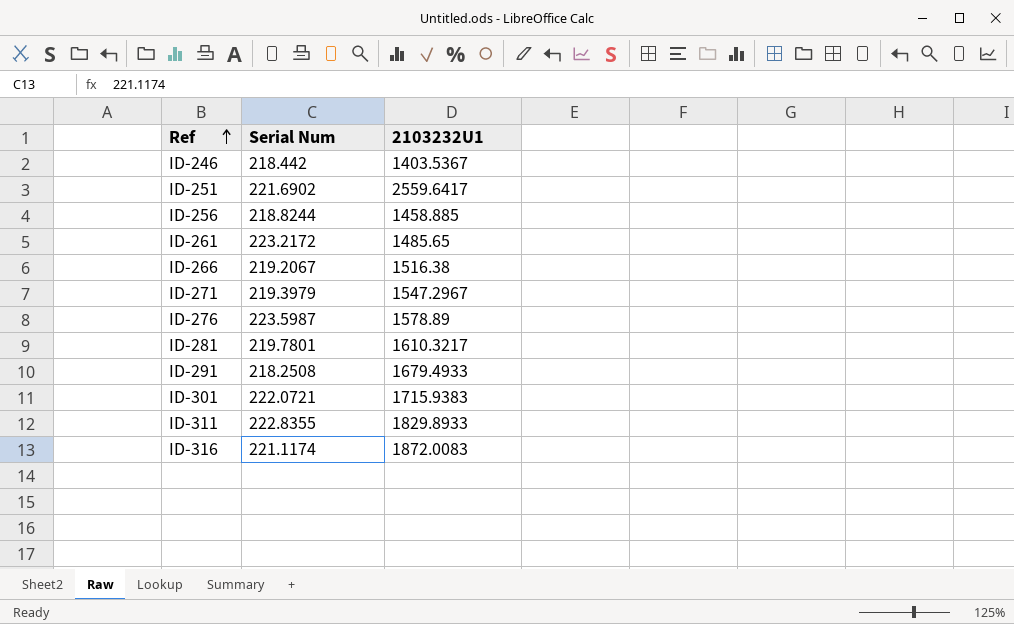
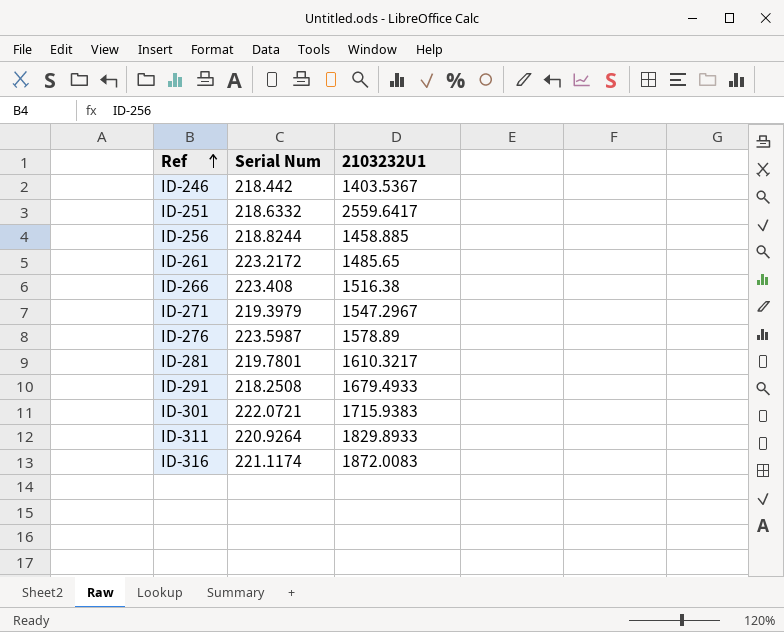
ID-251 | Serial Num: 221.6902 -> 218.6332
ID-266 | Serial Num: 219.2067 -> 223.408
ID-311 | Serial Num: 222.8355 -> 220.9264

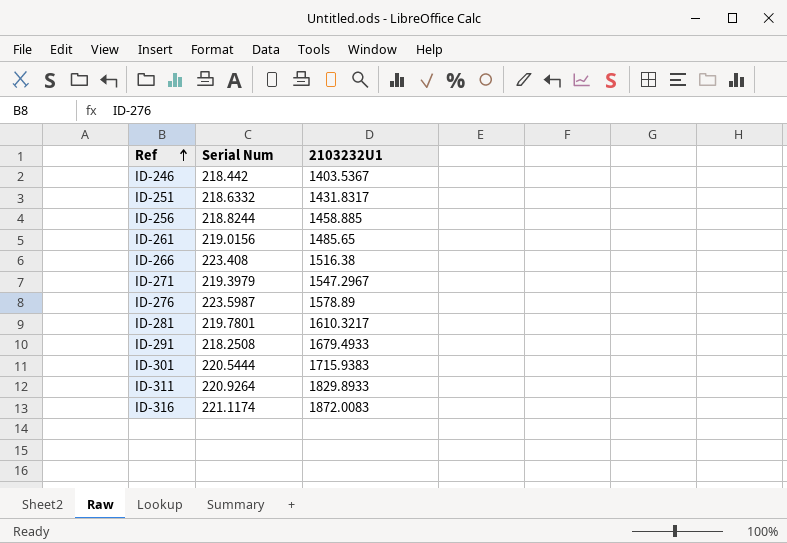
ID-251 | 2103232U1: 2559.6417 -> 1431.8317
ID-261 | Serial Num: 223.2172 -> 219.0156
ID-301 | Serial Num: 222.0721 -> 220.5444

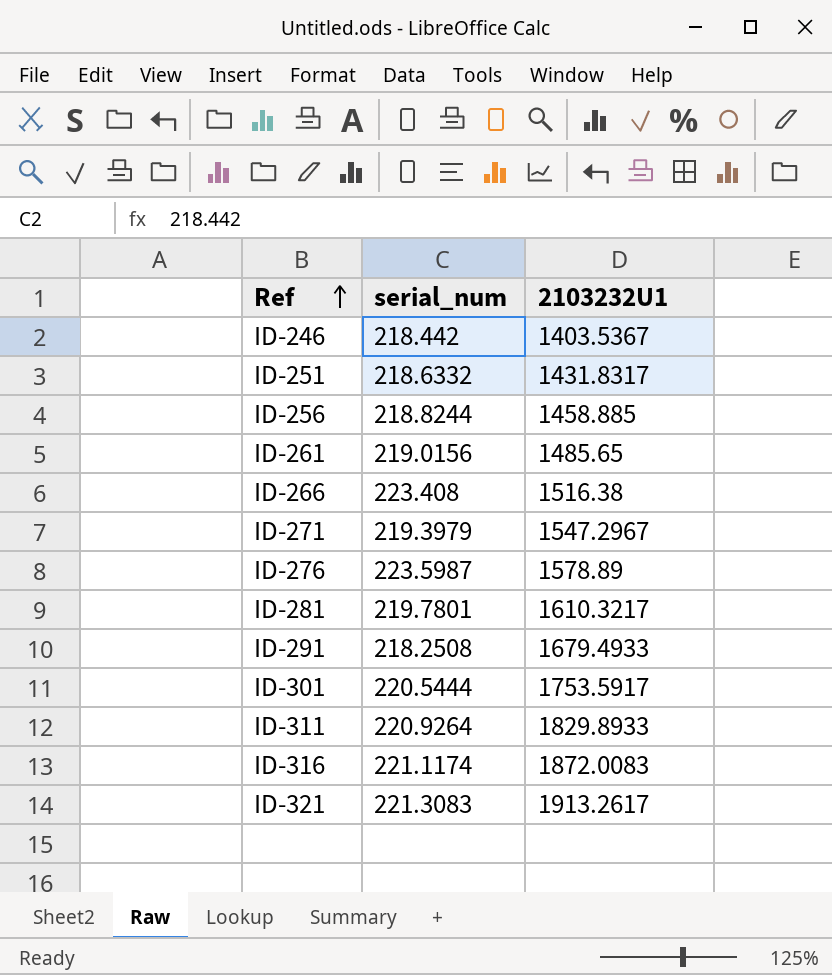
column name: Serial Num -> serial_num
ID-301 | 2103232U1: 1715.9383 -> 1753.5917
row ID-321: none -> 221.3083 | 1913.2617

